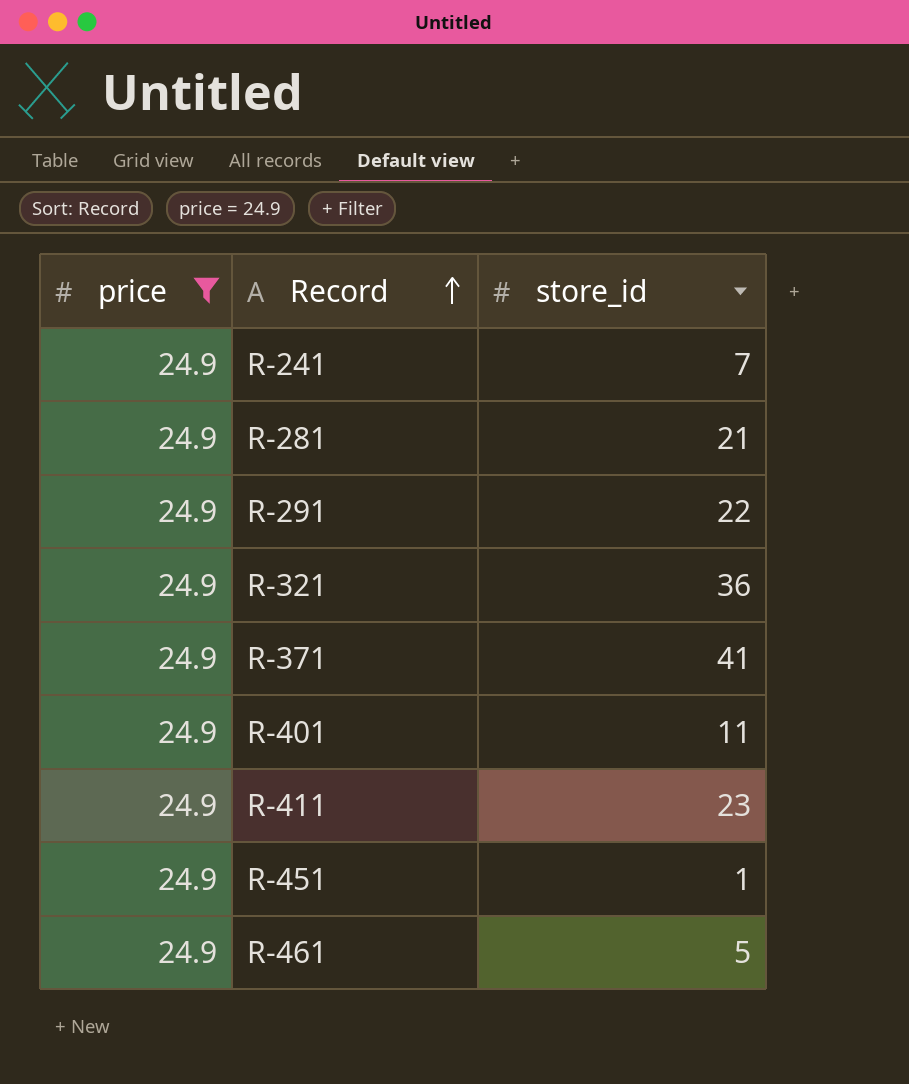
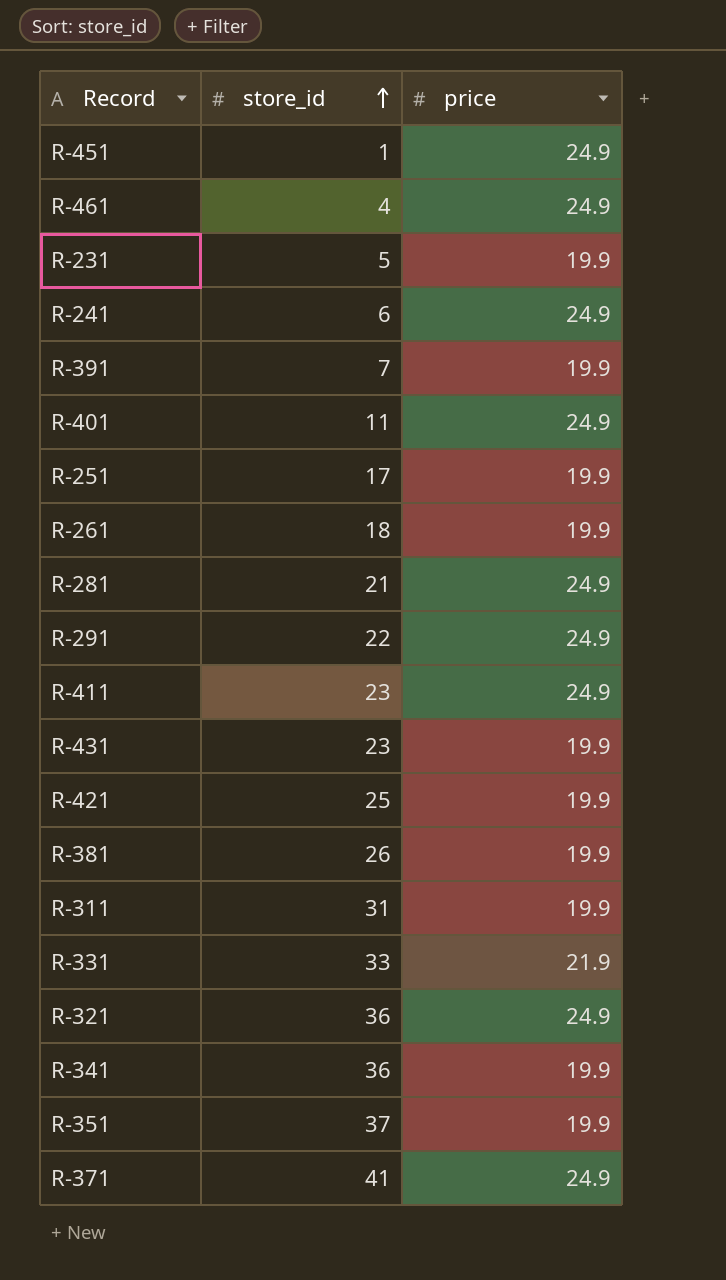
filter: price = 24.9 -> none
row order: Record ascending -> store_id ascending
column price | position: 1 -> 3
R-461 | store_id: 5 -> 4
R-241 | store_id: 7 -> 6

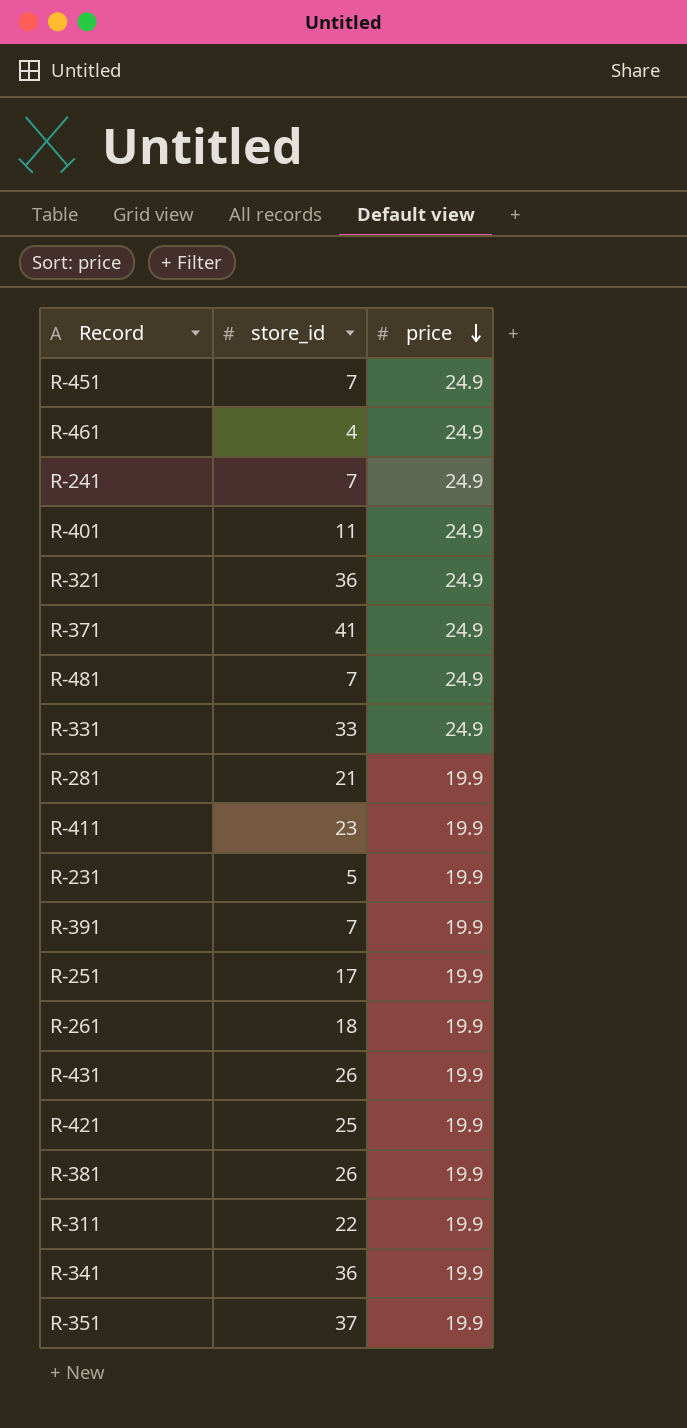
row order: store_id ascending -> price descending
row R-291: 22 | 24.9 -> none
R-451 | store_id: 1 -> 7
R-241 | store_id: 6 -> 7
row R-481: none -> 7 | 24.9
R-331 | price: 21.9 -> 24.9
R-281 | price: 24.9 -> 19.9
R-411 | price: 24.9 -> 19.9
R-431 | store_id: 23 -> 26
R-311 | store_id: 31 -> 22

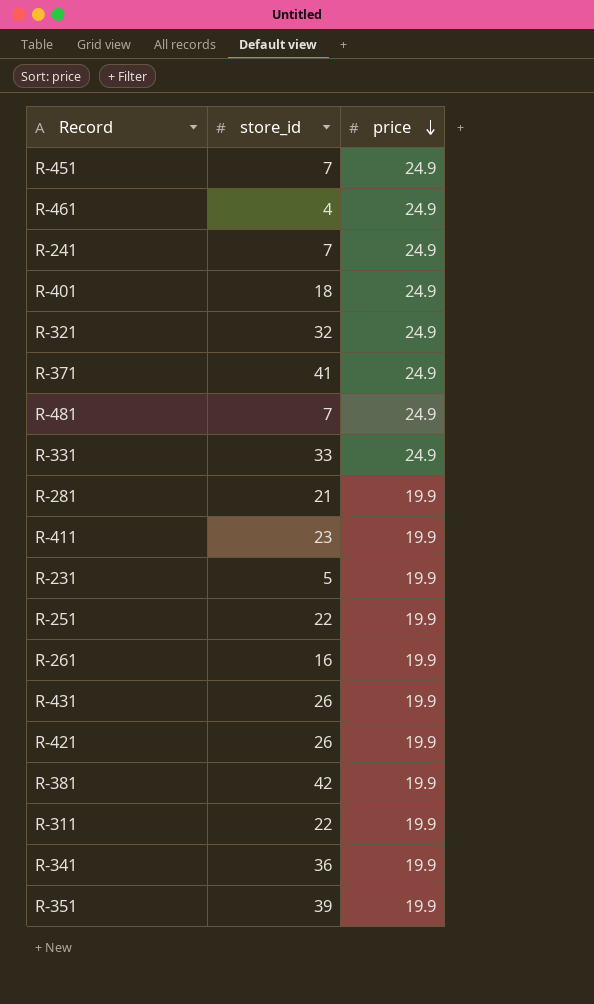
row R-391: 7 | 19.9 -> none
R-401 | store_id: 11 -> 18
R-321 | store_id: 36 -> 32
R-251 | store_id: 17 -> 22
R-261 | store_id: 18 -> 16
R-421 | store_id: 25 -> 26
R-381 | store_id: 26 -> 42
R-351 | store_id: 37 -> 39

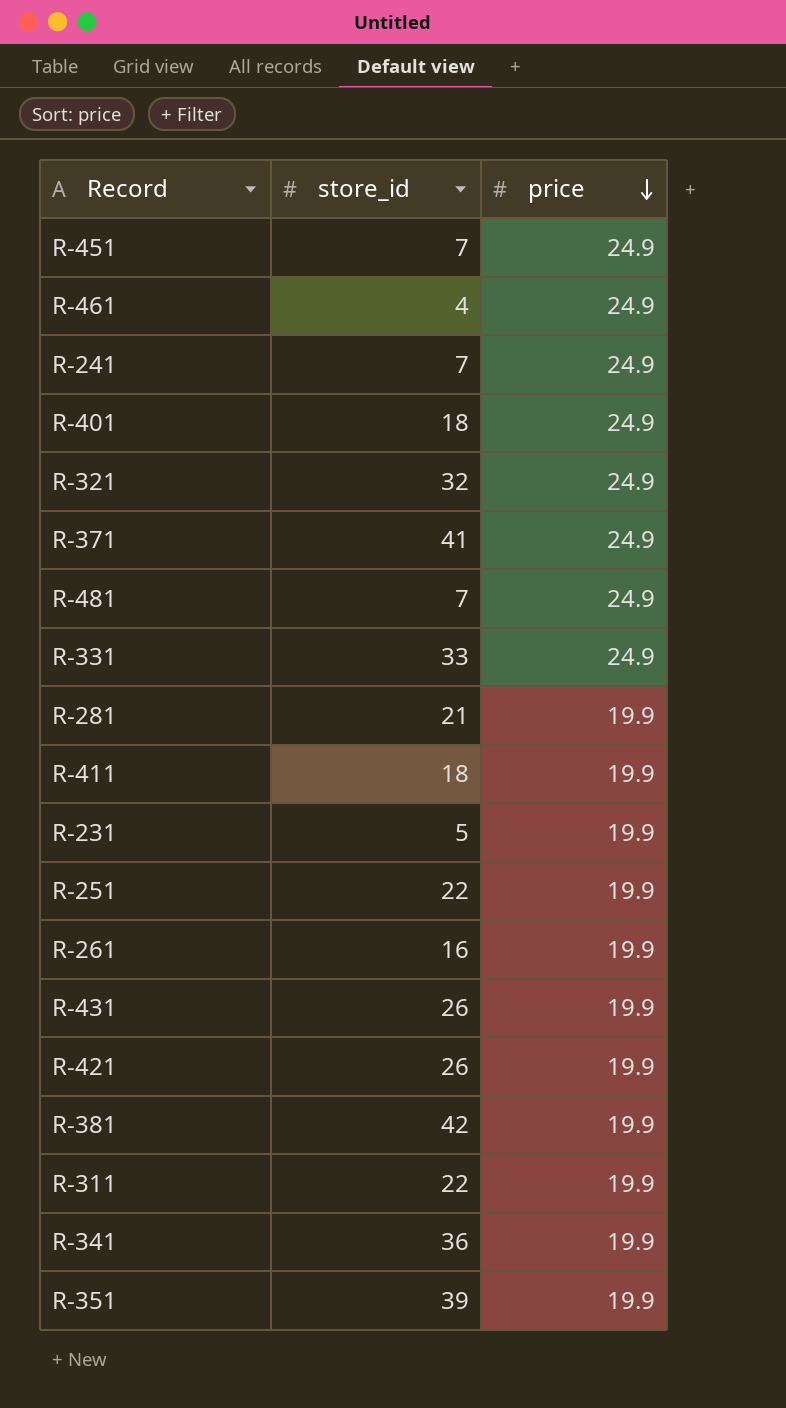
R-411 | store_id: 23 -> 18

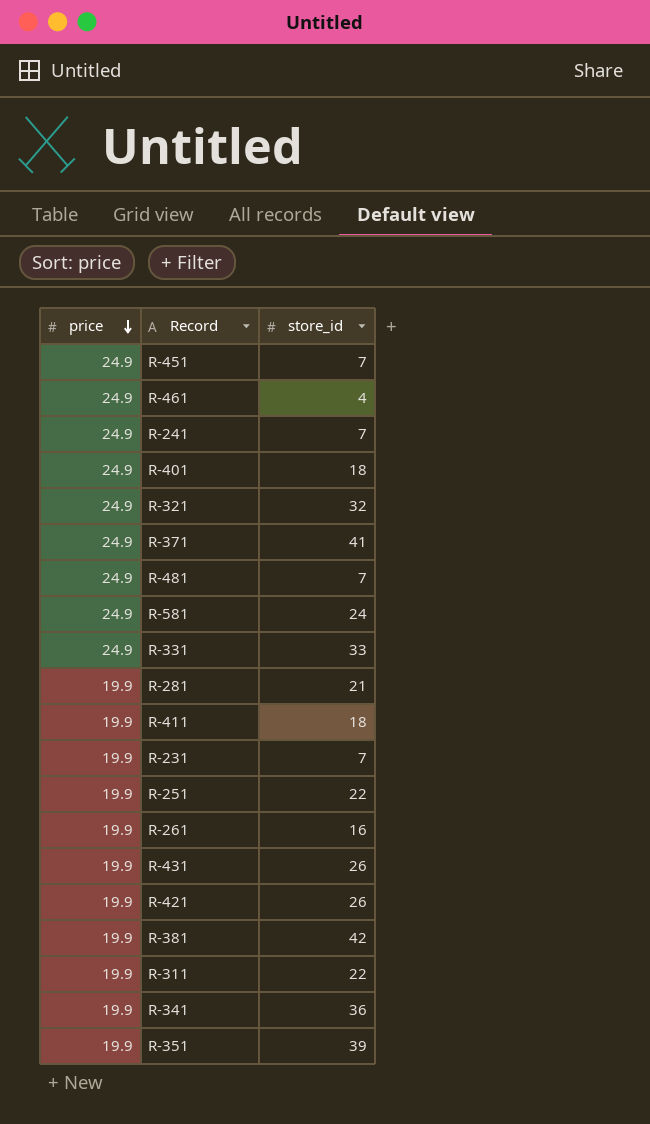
column price | position: 3 -> 1
row R-581: none -> 24.9 | 24
R-231 | store_id: 5 -> 7

